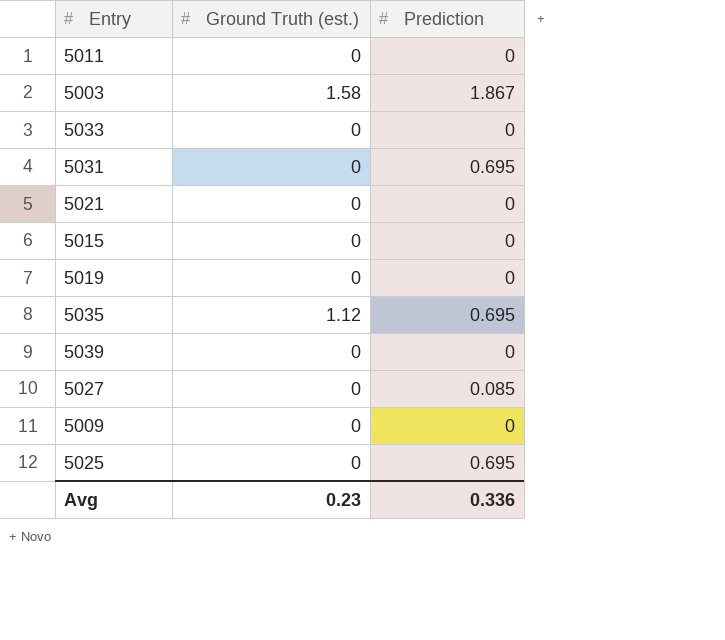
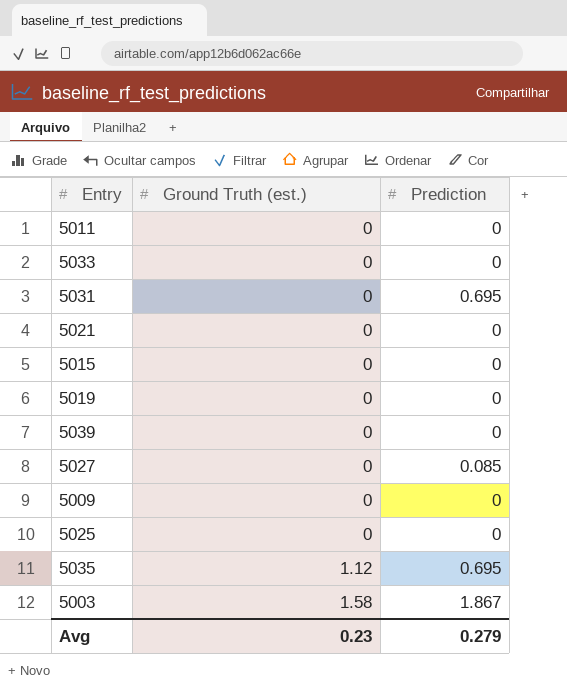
row order: none -> Ground Truth (est.) ascending
5025 | Prediction: 0.695 -> 0
Avg | Prediction: 0.336 -> 0.279

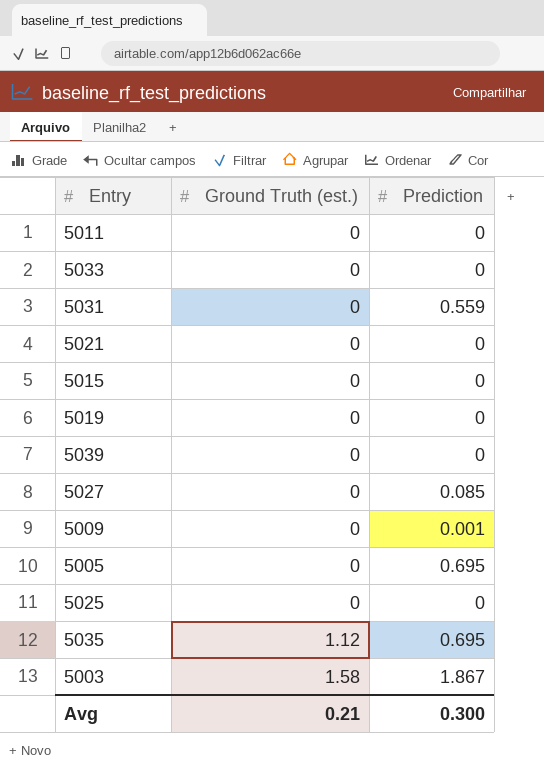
5031 | Prediction: 0.695 -> 0.559
5009 | Prediction: 0 -> 0.001
row 5005: none -> 0 | 0.695
Avg | Ground Truth (est.): 0.23 -> 0.21
Avg | Prediction: 0.279 -> 0.300

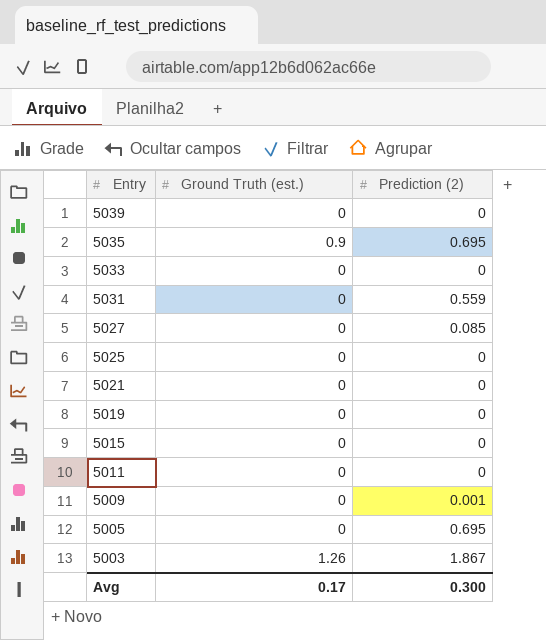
row order: Ground Truth (est.) ascending -> Entry descending
column name: Prediction -> Prediction (2)
5035 | Ground Truth (est.): 1.12 -> 0.9
5003 | Ground Truth (est.): 1.58 -> 1.26
Avg | Ground Truth (est.): 0.21 -> 0.17

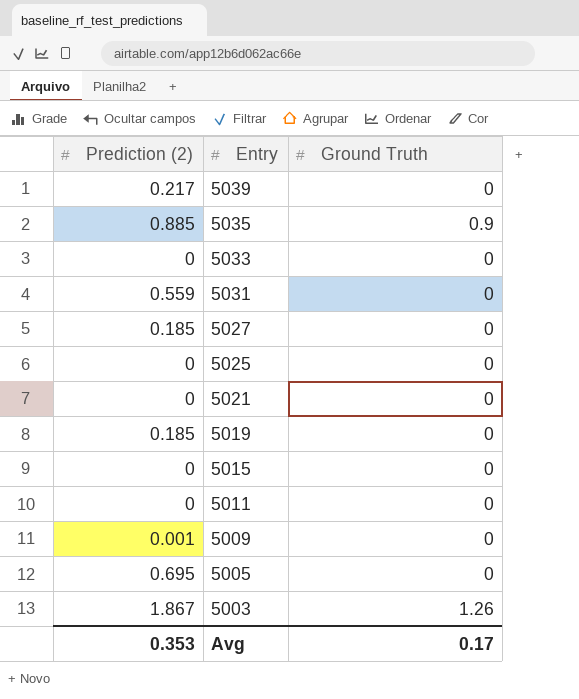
column Prediction (2) | position: 3 -> 1
column name: Ground Truth (est.) -> Ground Truth
5039 | Prediction (2): 0 -> 0.217
5035 | Prediction (2): 0.695 -> 0.885
5027 | Prediction (2): 0.085 -> 0.185
5019 | Prediction (2): 0 -> 0.185
Avg | Prediction (2): 0.300 -> 0.353

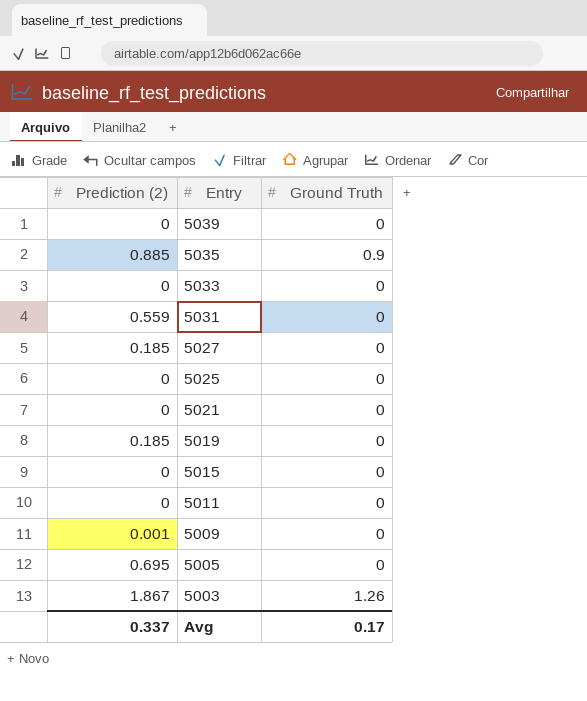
5039 | Prediction (2): 0.217 -> 0
Avg | Prediction (2): 0.353 -> 0.337

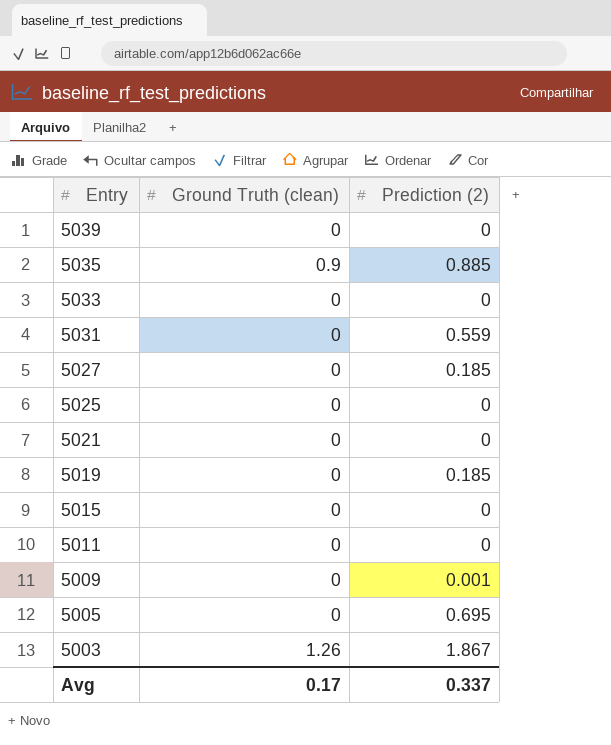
column name: Ground Truth -> Ground Truth (clean)
column Prediction (2) | position: 1 -> 3

